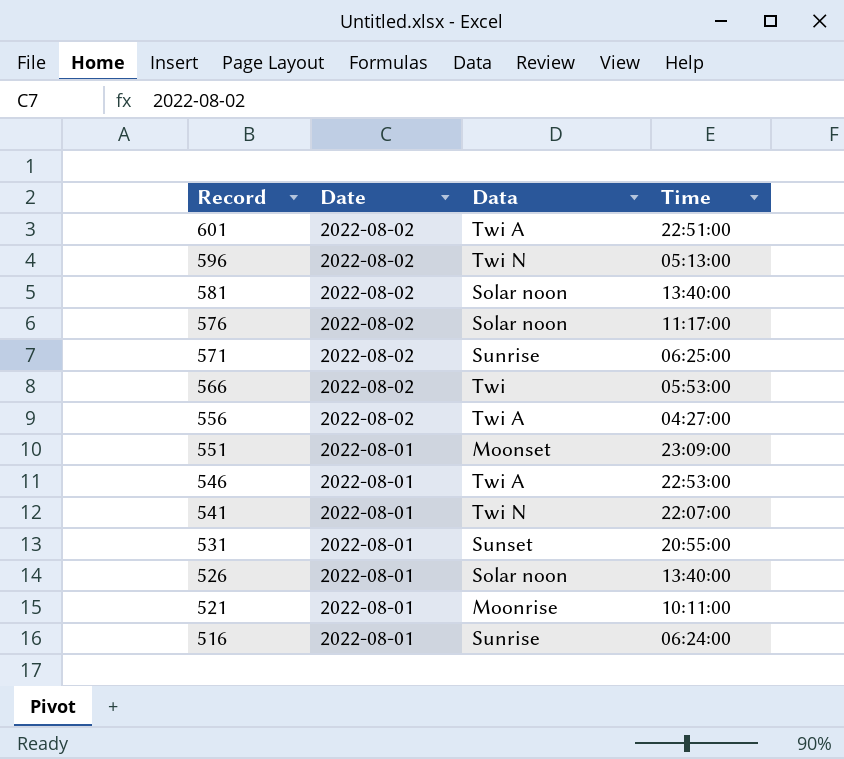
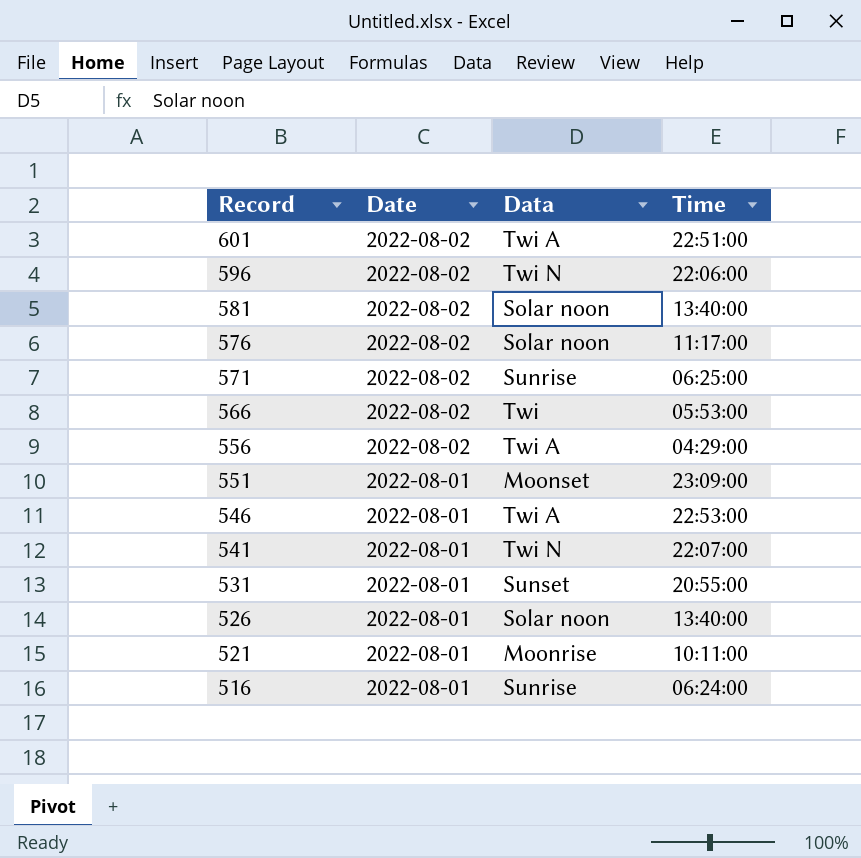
596 | Time: 05:13:00 -> 22:06:00
556 | Time: 04:27:00 -> 04:29:00

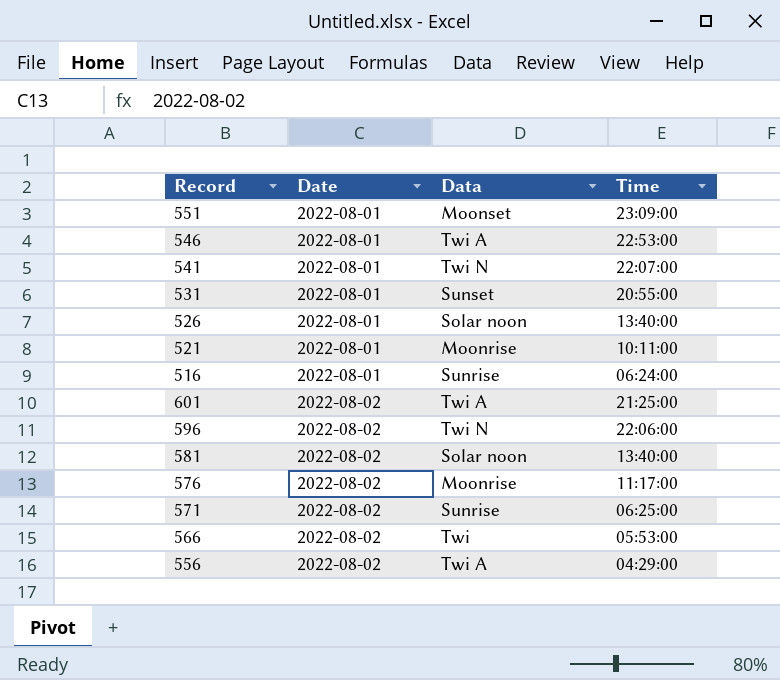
row order: Record descending -> Date ascending
601 | Time: 22:51:00 -> 21:25:00
576 | Data: Solar noon -> Moonrise

